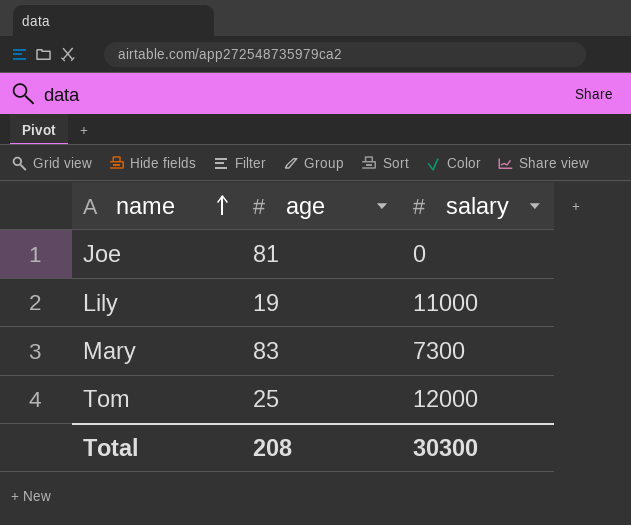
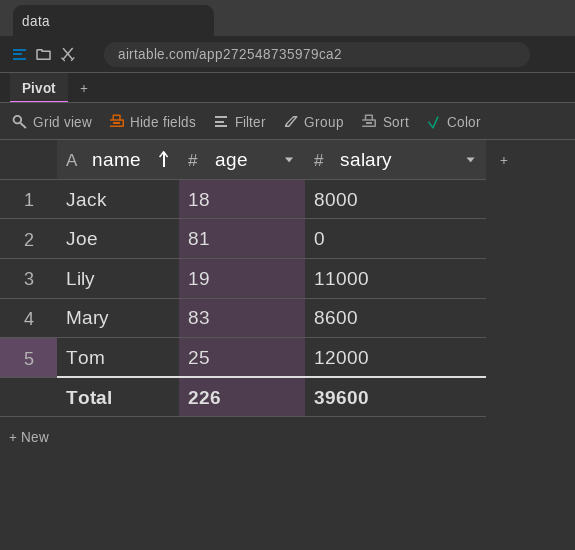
row Jack: none -> 18 | 8000
Mary | salary: 7300 -> 8600
Total | age: 208 -> 226
Total | salary: 30300 -> 39600

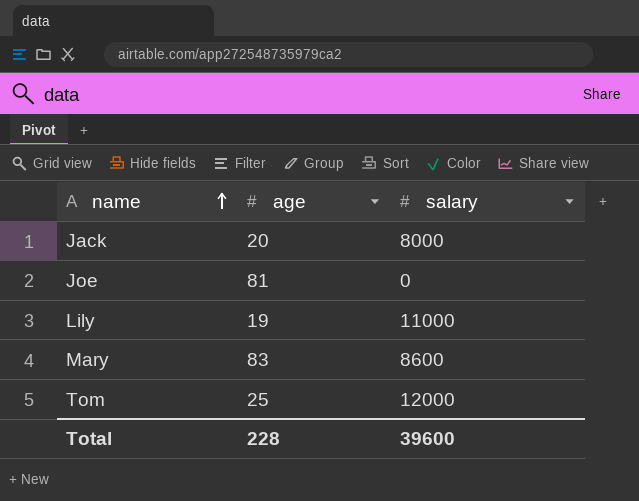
Jack | age: 18 -> 20
Total | age: 226 -> 228

